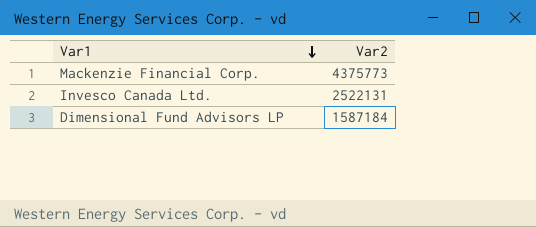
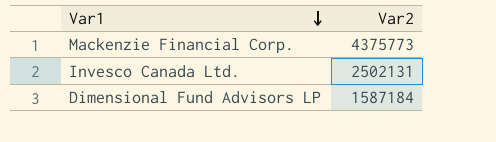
Invesco Canada Ltd. | Var2: 2522131 -> 2502131

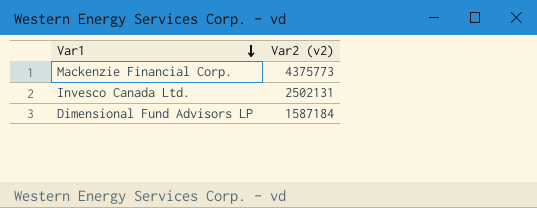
column name: Var2 -> Var2 (v2)

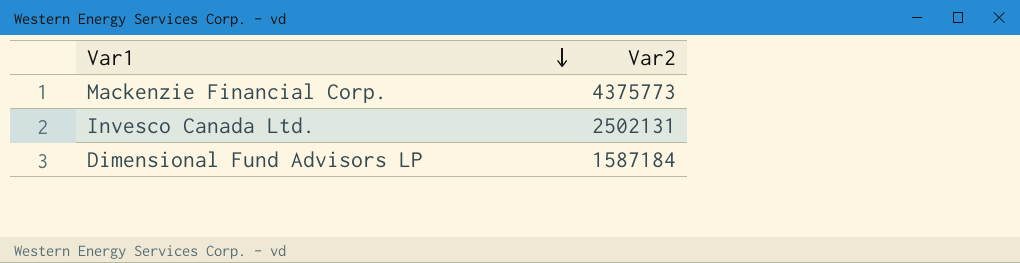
column name: Var2 (v2) -> Var2

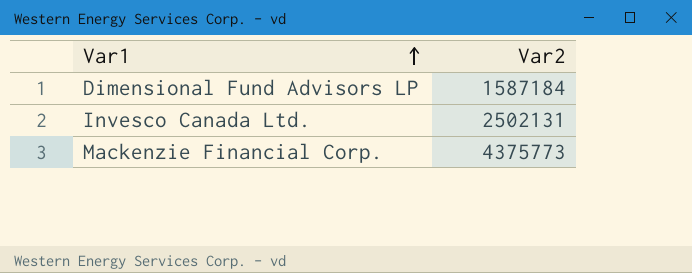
row order: Var1 descending -> Var1 ascending

